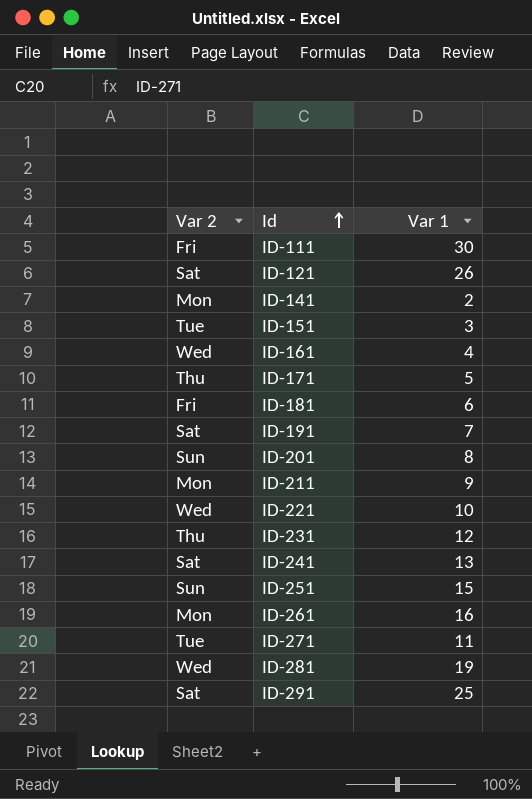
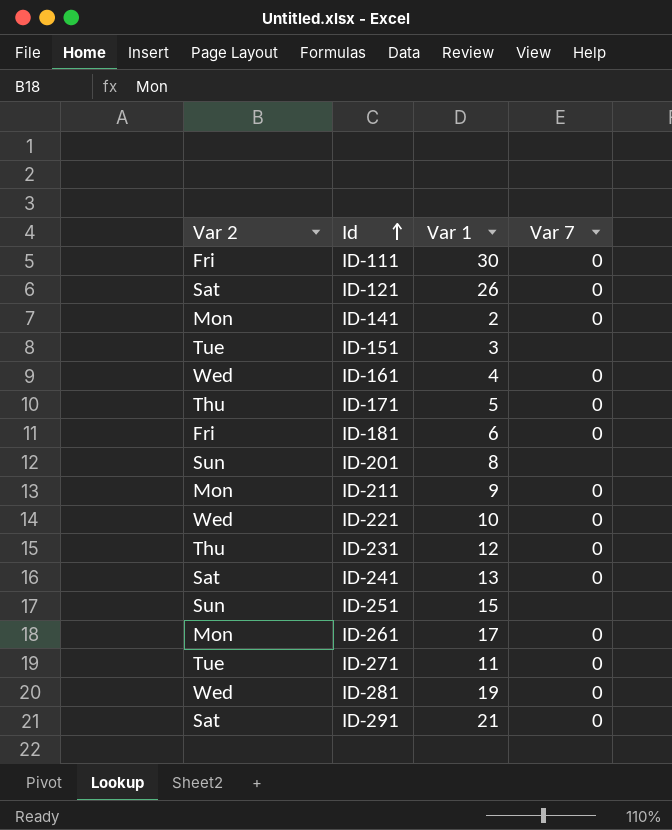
column Var 7 | position: none -> 4
row ID-191: Sat | 7 -> none
ID-261 | Var 1: 16 -> 17
ID-291 | Var 1: 25 -> 21

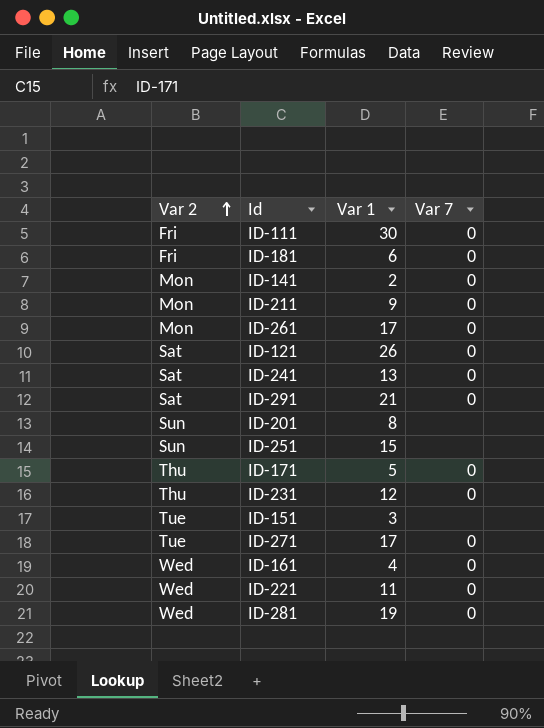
row order: Id ascending -> Var 2 ascending
ID-271 | Var 1: 11 -> 17
ID-221 | Var 1: 10 -> 11

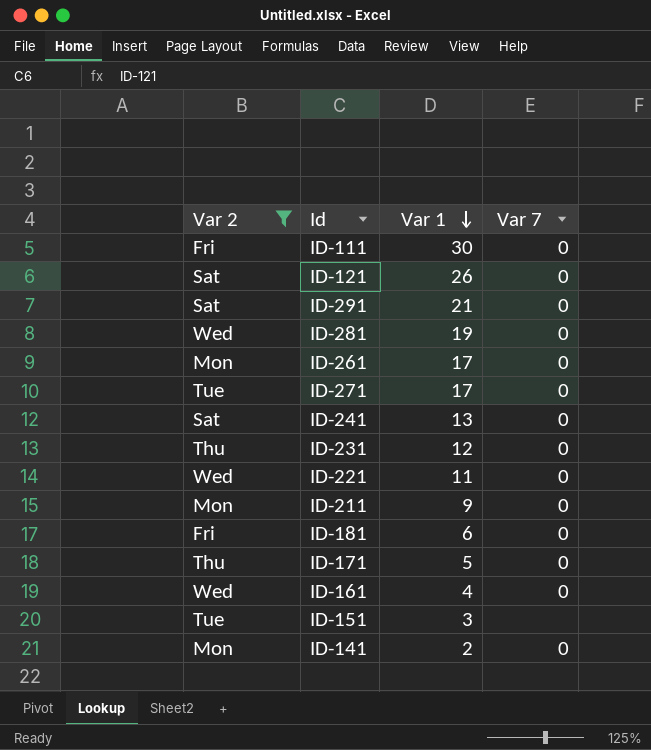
filter: none -> Var 2 != Sun
row order: Var 2 ascending -> Var 1 descending

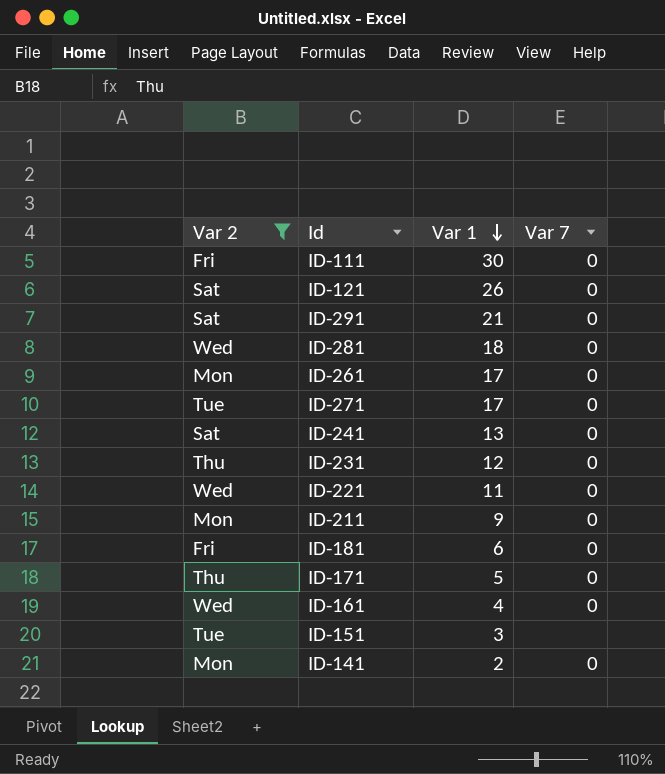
ID-281 | Var 1: 19 -> 18

